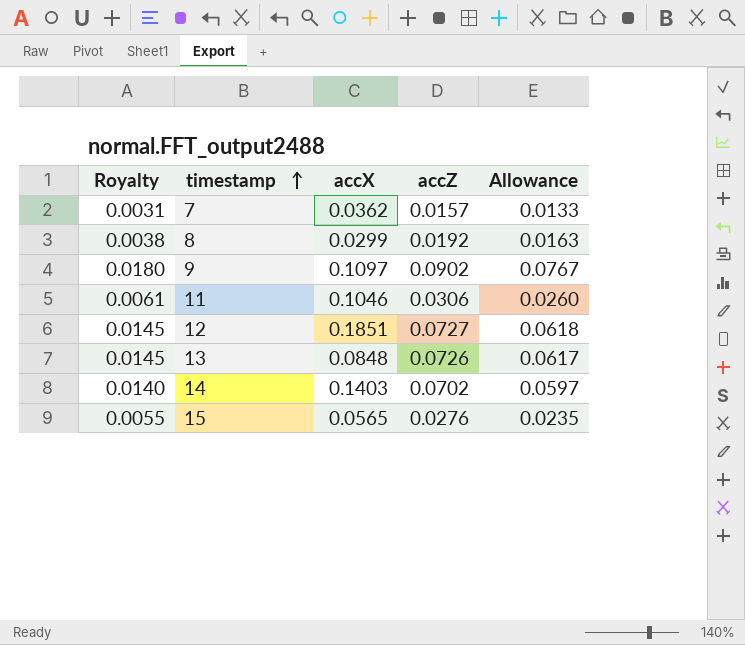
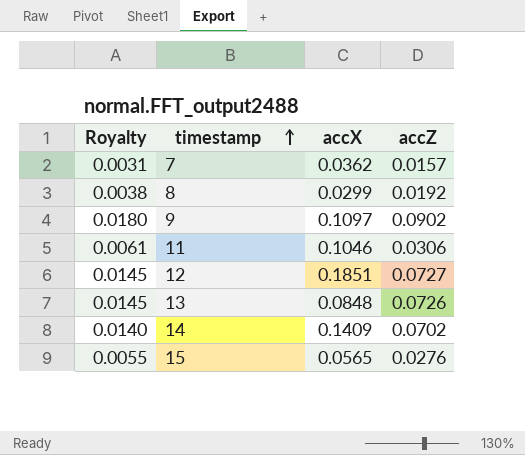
column Allowance | formula: [accZ] * 0.85 -> none
14 | accX: 0.1403 -> 0.1409

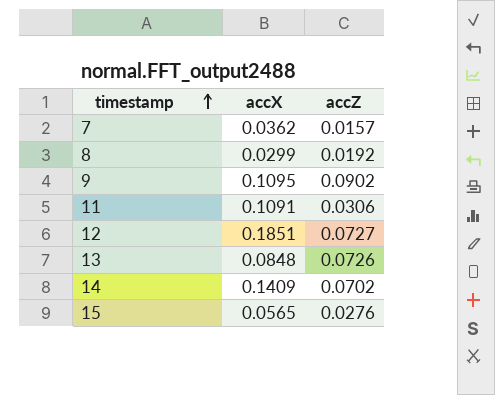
column Royalty | formula: [accZ] * 0.2 -> none
9 | accX: 0.1097 -> 0.1095
11 | accX: 0.1046 -> 0.1091

